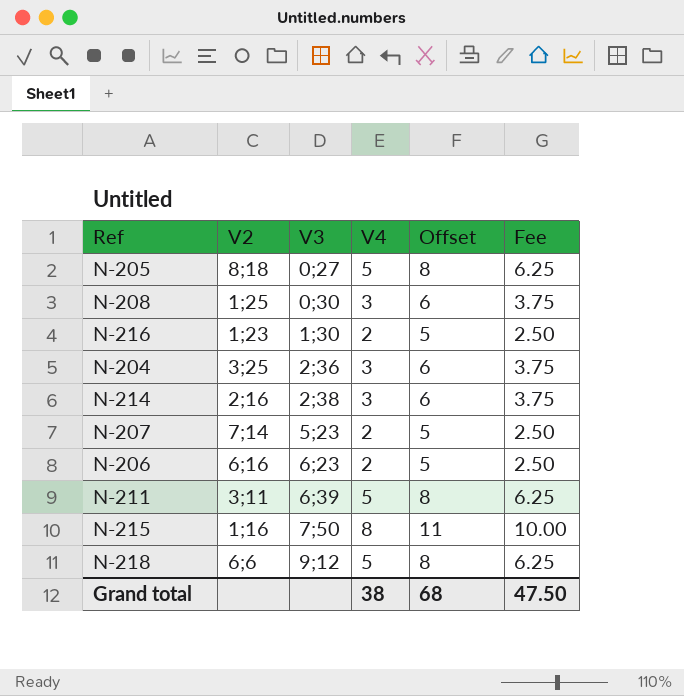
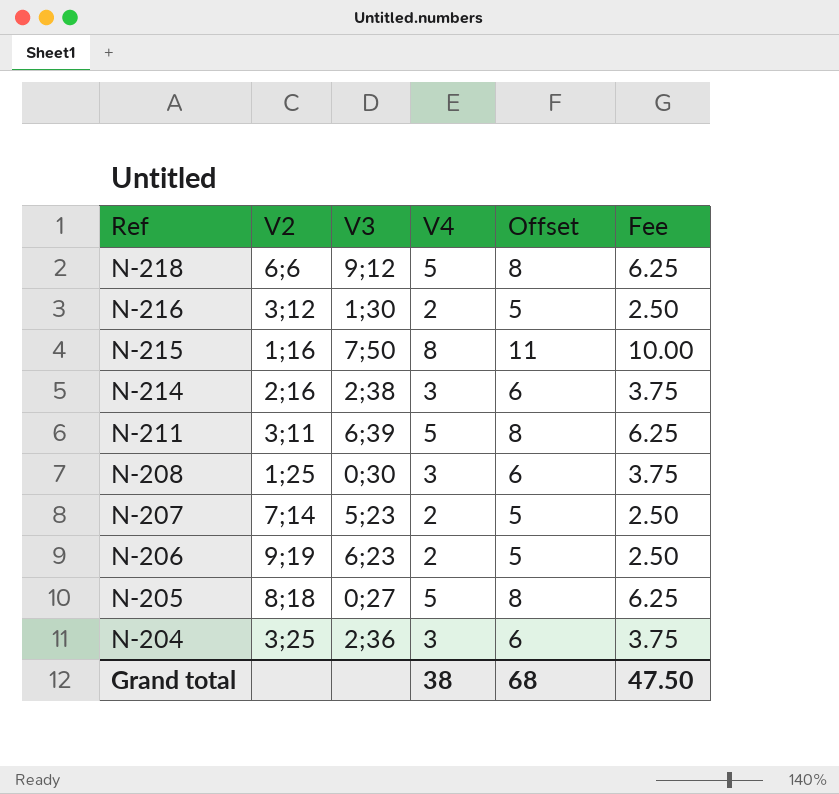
row order: V3 ascending -> Ref descending
N-216 | V2: 1;23 -> 3;12
N-206 | V2: 6;16 -> 9;19

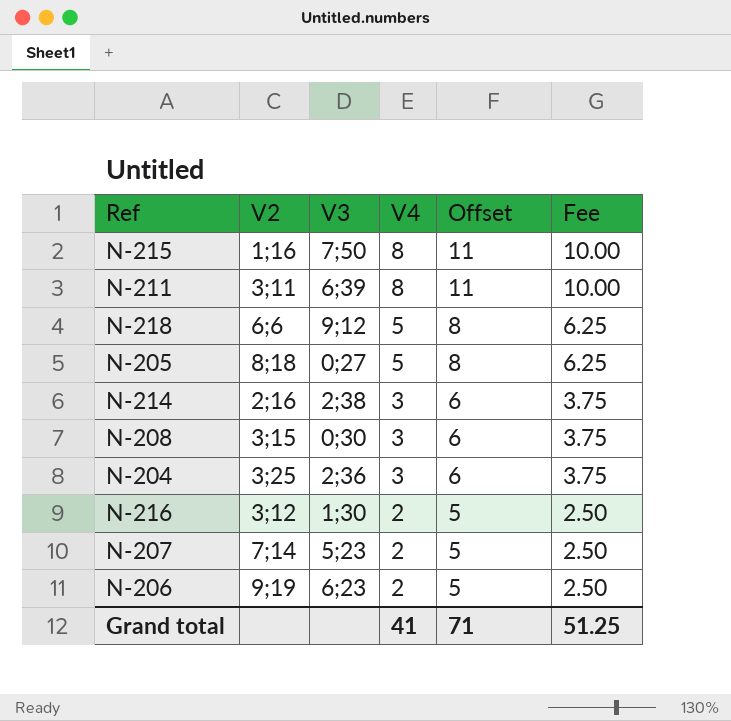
row order: Ref descending -> V4 descending
N-211 | V4: 5 -> 8
N-211 | Offset: 8 -> 11
N-211 | Fee: 6.25 -> 10.00
N-208 | V2: 1;25 -> 3;15
Grand total | V4: 38 -> 41
Grand total | Offset: 68 -> 71
Grand total | Fee: 47.50 -> 51.25

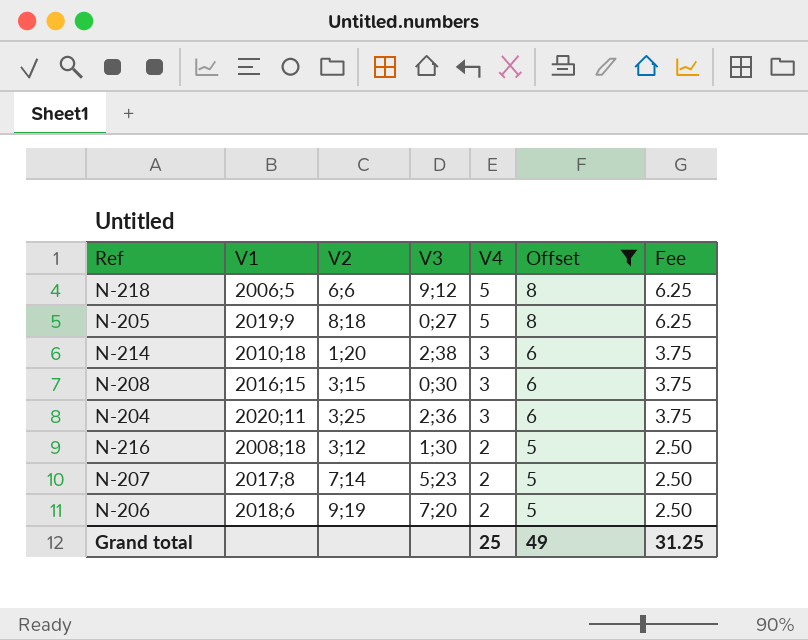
filter: none -> Offset != 11
column V1 | position: none -> 2
N-214 | V2: 2;16 -> 1;20
N-206 | V3: 6;23 -> 7;20
Grand total | V4: 41 -> 25
Grand total | Offset: 71 -> 49
Grand total | Fee: 51.25 -> 31.25

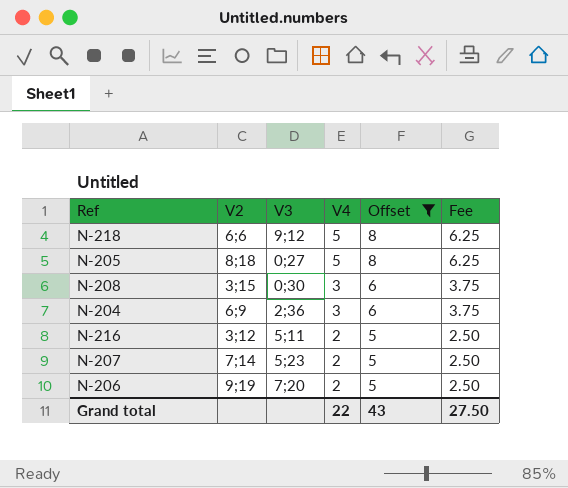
column V1 | position: 2 -> none
row N-214: 2010;18 | 1;20 | 2;38 | 3 | 6 | 3.75 -> none
N-204 | V2: 3;25 -> 6;9
N-216 | V3: 1;30 -> 5;11
Grand total | V4: 25 -> 22
Grand total | Offset: 49 -> 43
Grand total | Fee: 31.25 -> 27.50

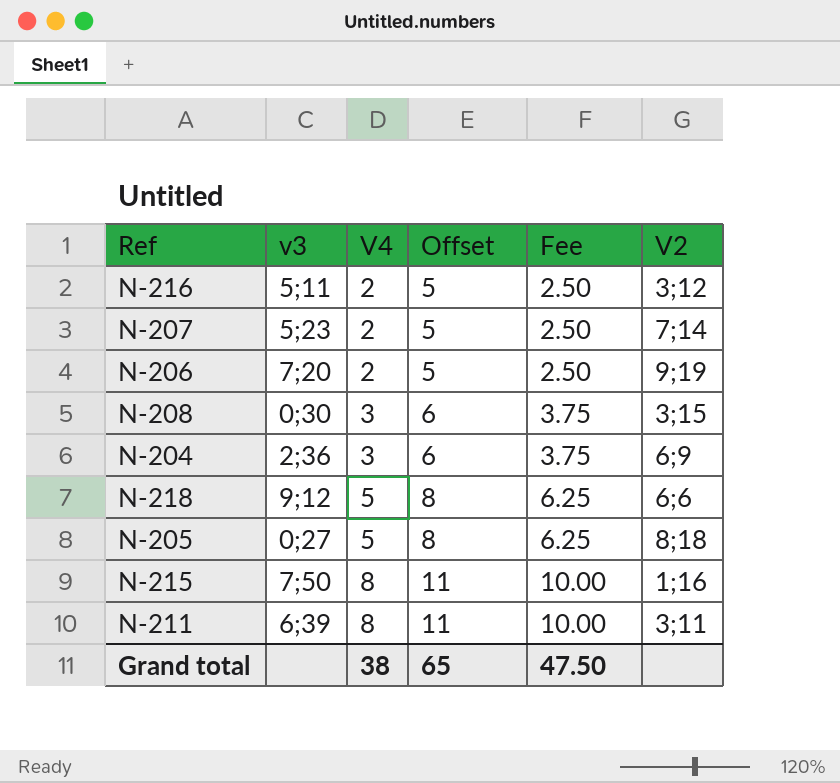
filter: Offset != 11 -> none
row order: V4 descending -> V4 ascending
column name: V3 -> v3
column V2 | position: 2 -> 6
Grand total | V4: 22 -> 38
Grand total | Offset: 43 -> 65
Grand total | Fee: 27.50 -> 47.50

